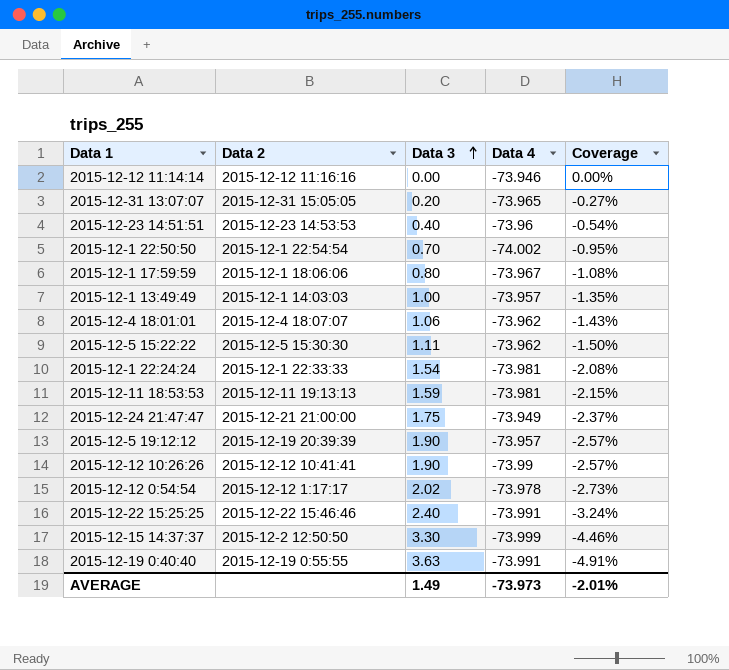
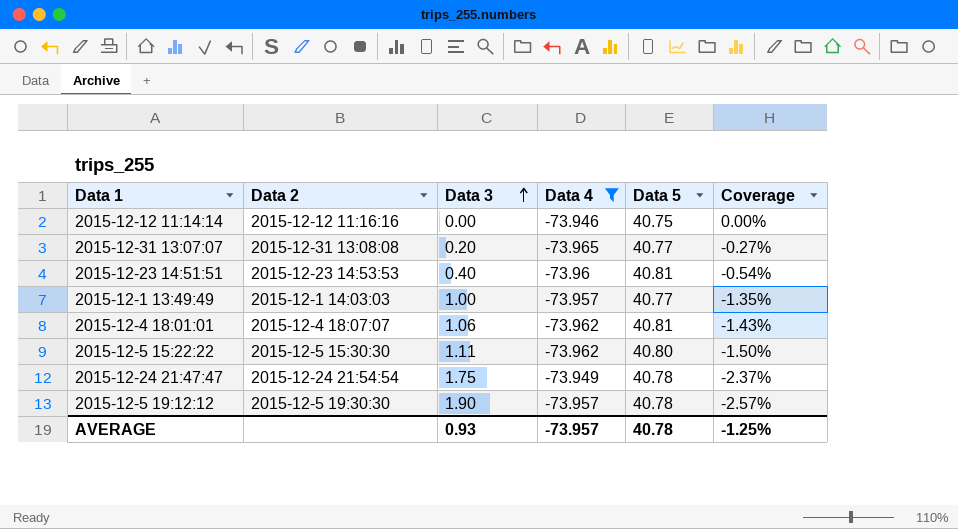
filter: none -> Data 4 >= -73.965
column Data 5 | position: none -> 5
2015-12-31 13:07:07 | Data 2: 2015-12-31 15:05:05 -> 2015-12-31 13:08:08
2015-12-24 21:47:47 | Data 2: 2015-12-21 21:00:00 -> 2015-12-24 21:54:54
2015-12-5 19:12:12 | Data 2: 2015-12-19 20:39:39 -> 2015-12-5 19:30:30
AVERAGE | Data 3: 1.49 -> 0.93
AVERAGE | Data 4: -73.973 -> -73.957
AVERAGE | Coverage: -2.01% -> -1.25%

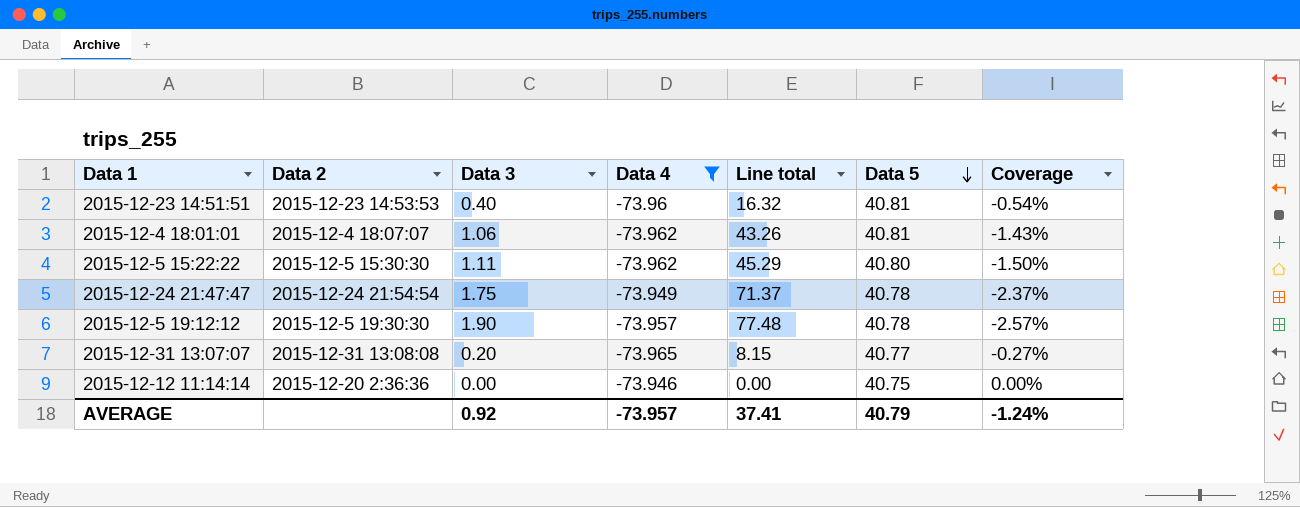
row order: Data 3 ascending -> Data 5 descending
column Line total | formula: none -> [Data 3] * [Data 5]
row 2015-12-1 13:49:49: 2015-12-1 14:03:03 | 1.00 | -73.957 | 40.77 | -1.35% -> none
2015-12-12 11:14:14 | Data 2: 2015-12-12 11:16:16 -> 2015-12-20 2:36:36
AVERAGE | Data 3: 0.93 -> 0.92
AVERAGE | Data 5: 40.78 -> 40.79
AVERAGE | Coverage: -1.25% -> -1.24%

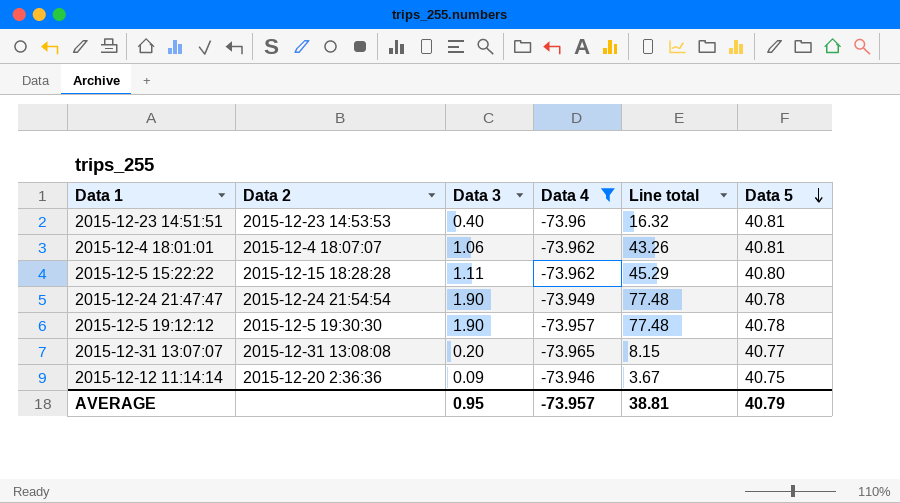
column Coverage | formula: [Data 3] / [Data 4] -> none
2015-12-5 15:22:22 | Data 2: 2015-12-5 15:30:30 -> 2015-12-15 18:28:28
2015-12-24 21:47:47 | Data 3: 1.75 -> 1.90
2015-12-24 21:47:47 | Line total: 71.37 -> 77.48
2015-12-12 11:14:14 | Data 3: 0.00 -> 0.09
2015-12-12 11:14:14 | Line total: 0.00 -> 3.67
AVERAGE | Data 3: 0.92 -> 0.95
AVERAGE | Line total: 37.41 -> 38.81

